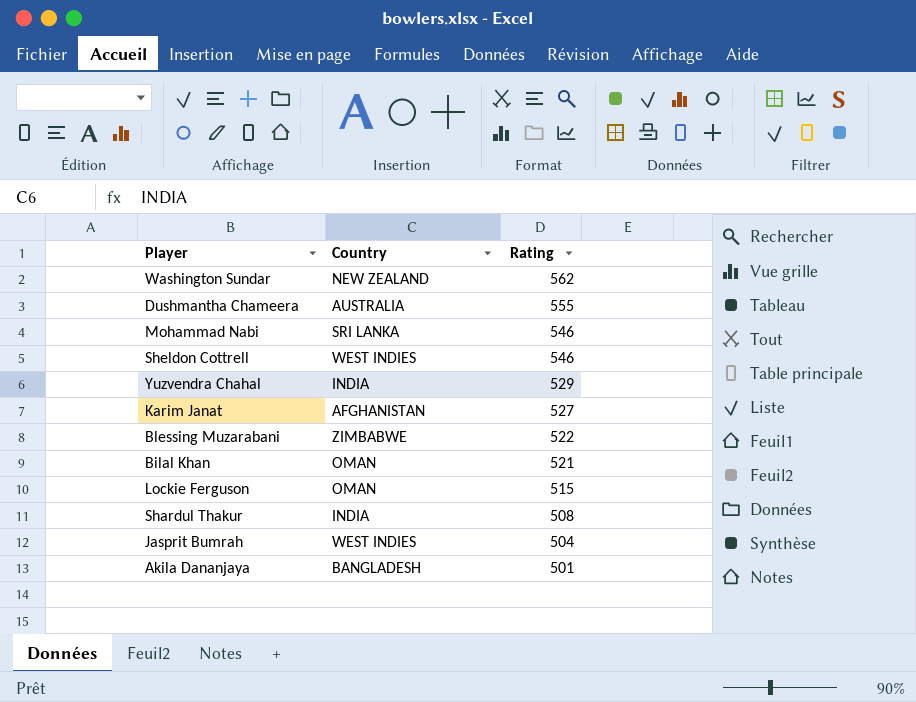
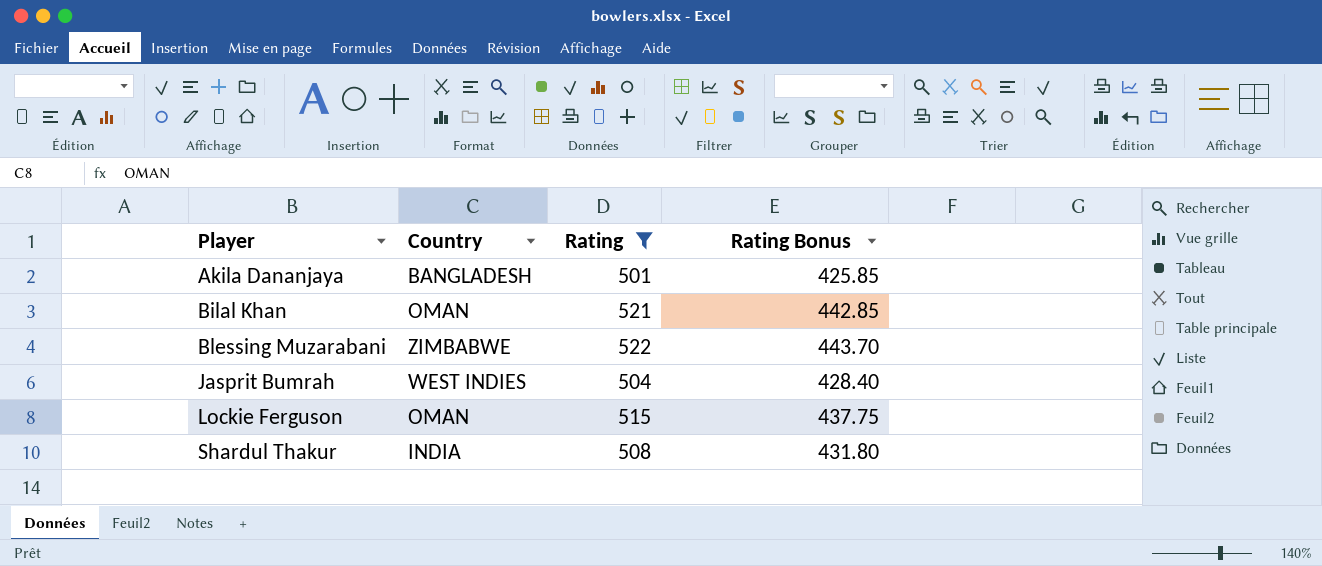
filter: none -> Rating <= 522
row order: Rating descending -> Player ascending
column Rating Bonus | formula: none -> [Rating] * 0.85

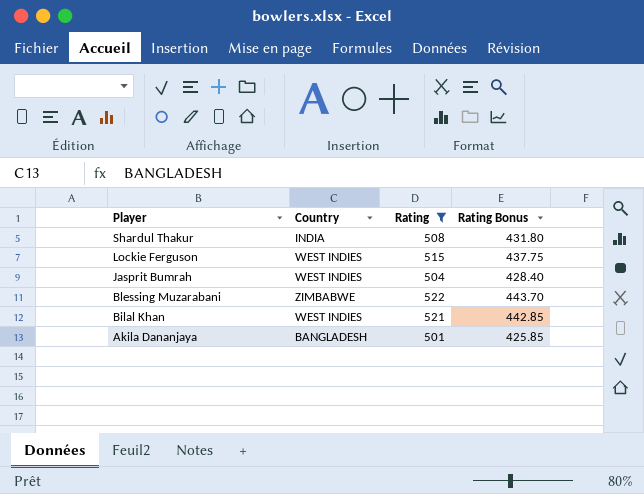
row order: Player ascending -> Player descending
Lockie Ferguson | Country: OMAN -> WEST INDIES
Bilal Khan | Country: OMAN -> WEST INDIES

